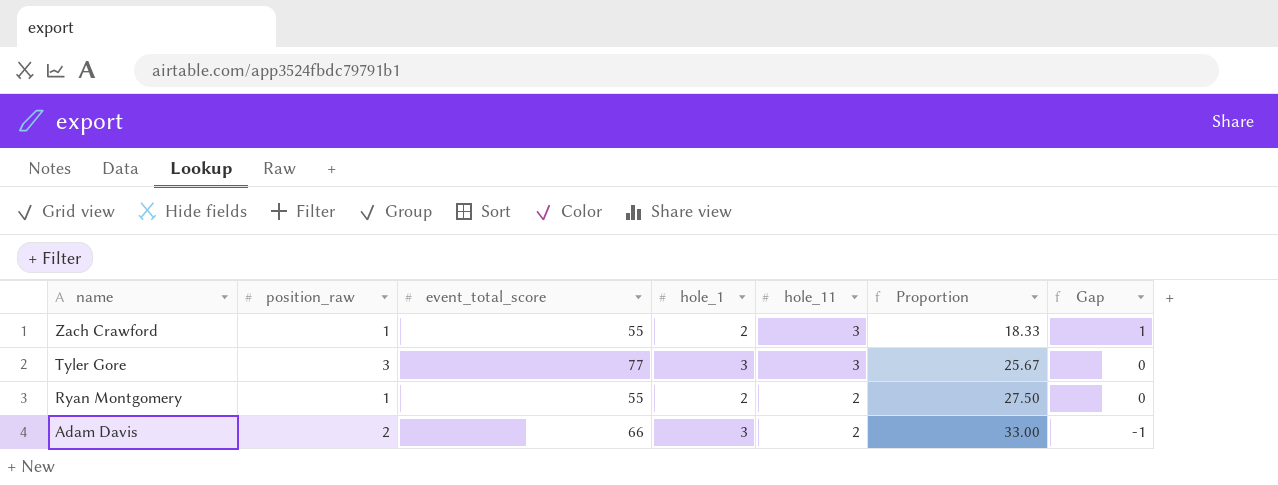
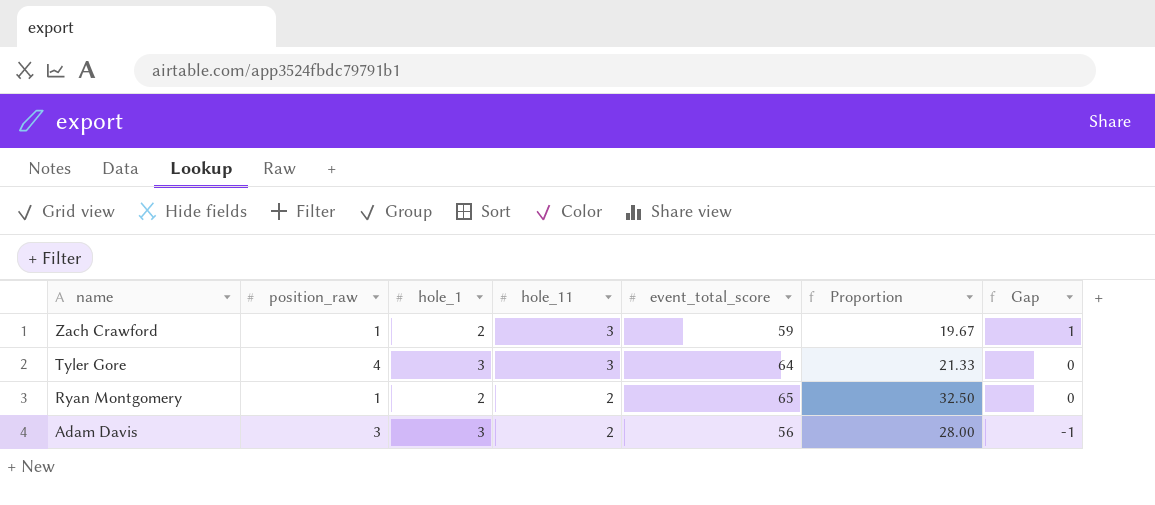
column event_total_score | position: 3 -> 5
Zach Crawford | event_total_score: 55 -> 59
Zach Crawford | Proportion: 18.33 -> 19.67
Tyler Gore | position_raw: 3 -> 4
Tyler Gore | event_total_score: 77 -> 64
Tyler Gore | Proportion: 25.67 -> 21.33
Ryan Montgomery | event_total_score: 55 -> 65
Ryan Montgomery | Proportion: 27.50 -> 32.50
Adam Davis | position_raw: 2 -> 3
Adam Davis | event_total_score: 66 -> 56
Adam Davis | Proportion: 33.00 -> 28.00

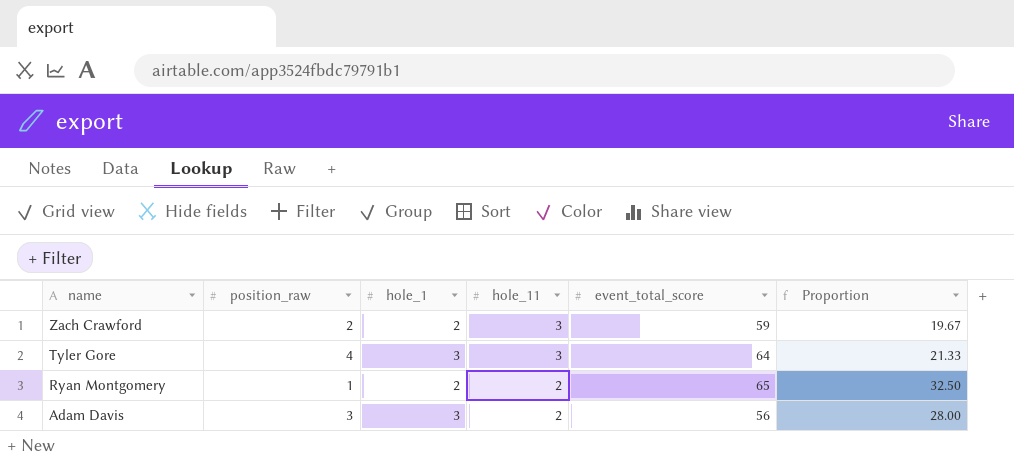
column Gap | formula: [hole_11] - [hole_1] -> none
Zach Crawford | position_raw: 1 -> 2

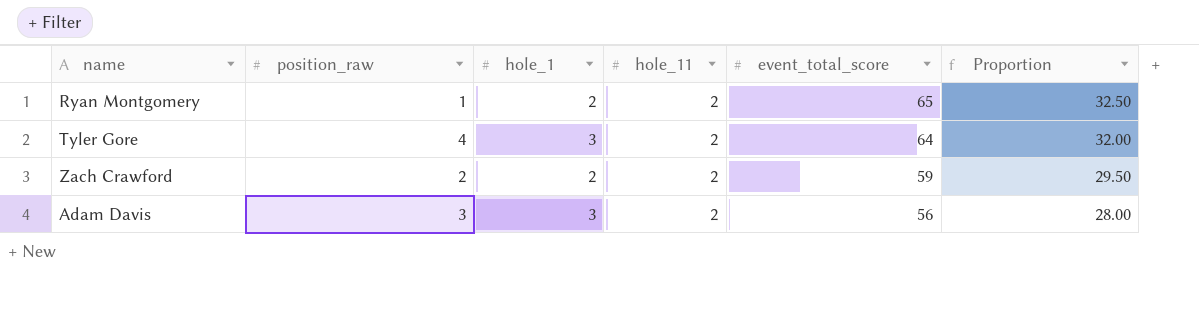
row order: name descending -> event_total_score descending
Tyler Gore | hole_11: 3 -> 2
Tyler Gore | Proportion: 21.33 -> 32.00
Zach Crawford | hole_11: 3 -> 2
Zach Crawford | Proportion: 19.67 -> 29.50

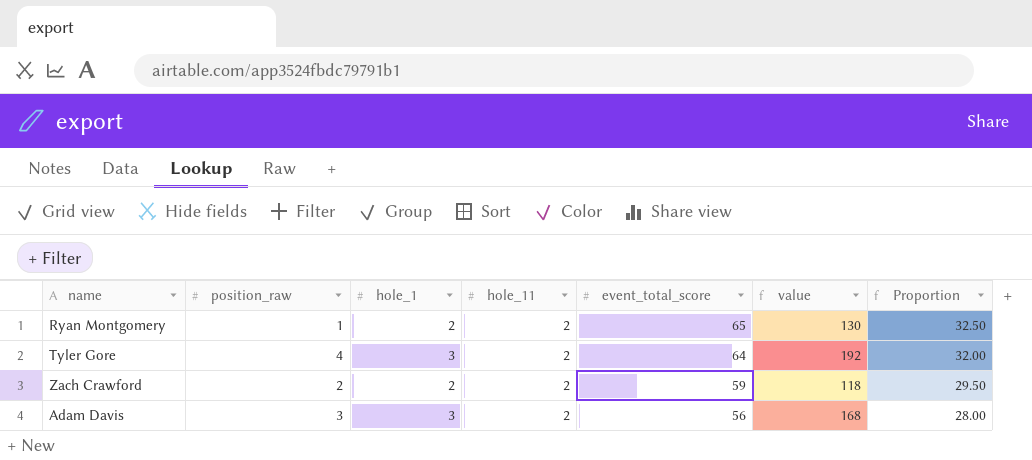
column value | formula: none -> [hole_1] * [event_total_score]

